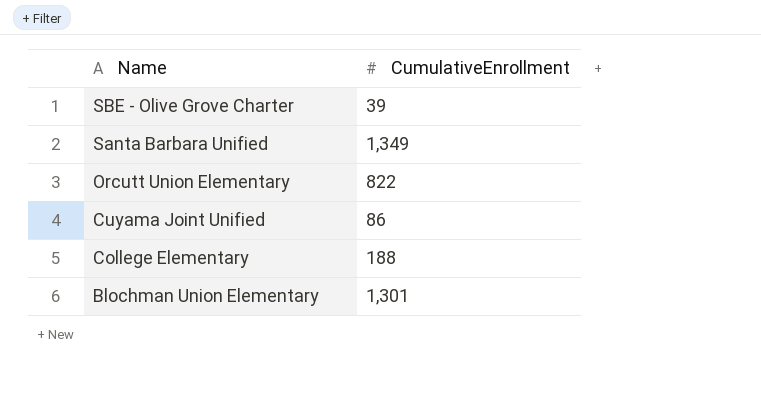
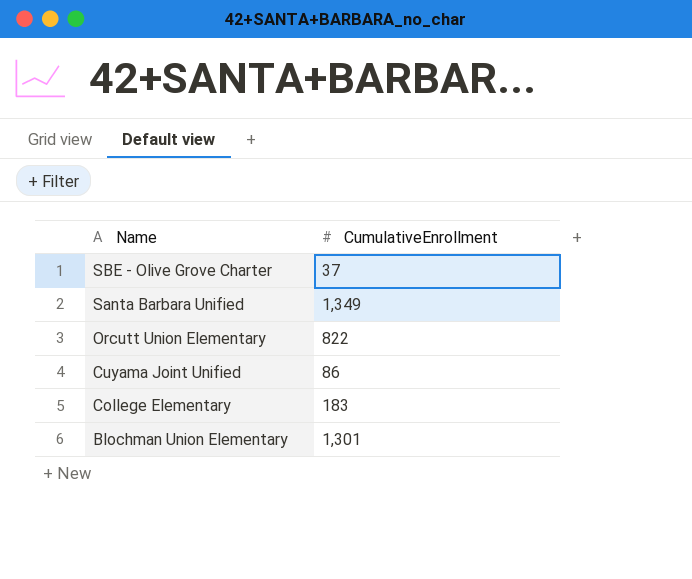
SBE - Olive Grove Charter | CumulativeEnrollment: 39 -> 37
College Elementary | CumulativeEnrollment: 188 -> 183

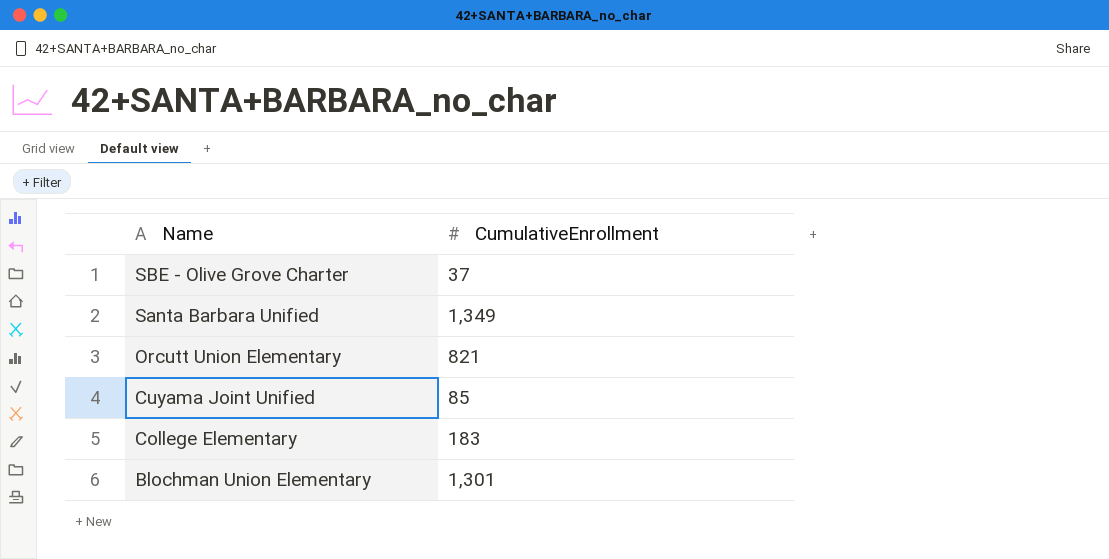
Orcutt Union Elementary | CumulativeEnrollment: 822 -> 821
Cuyama Joint Unified | CumulativeEnrollment: 86 -> 85

